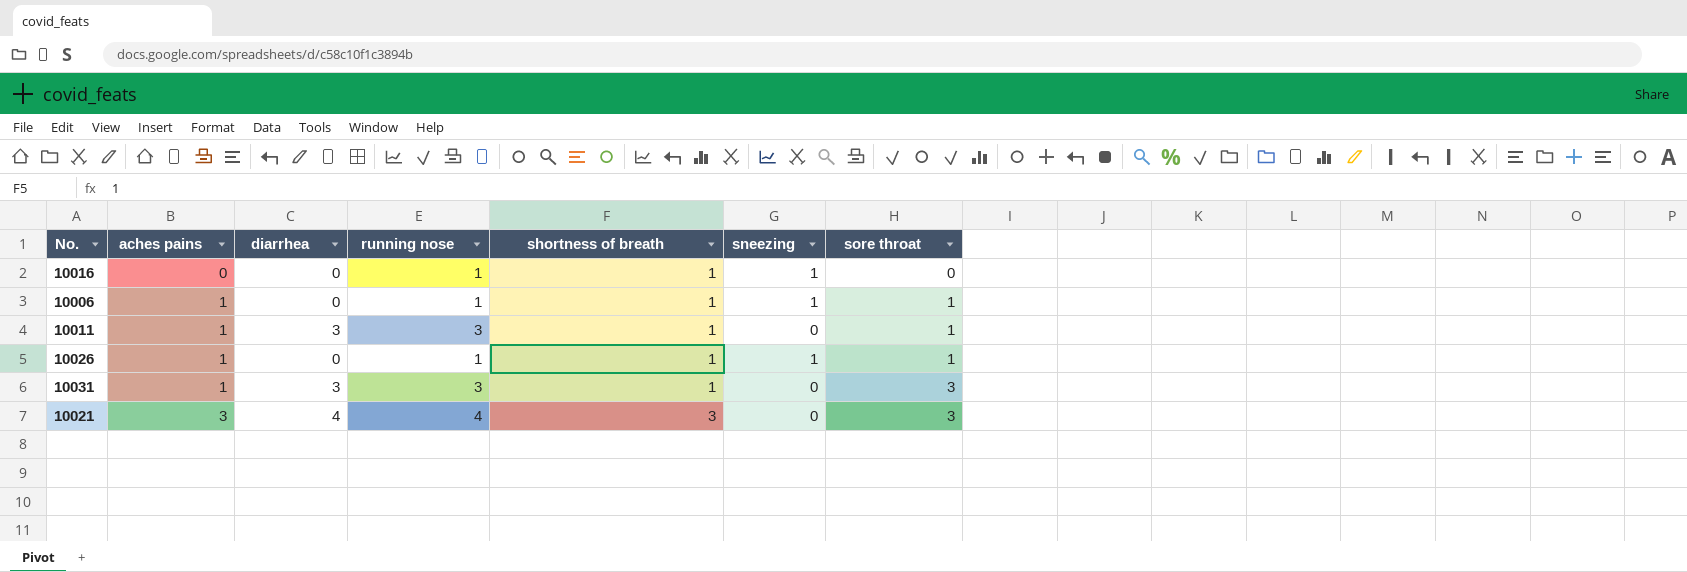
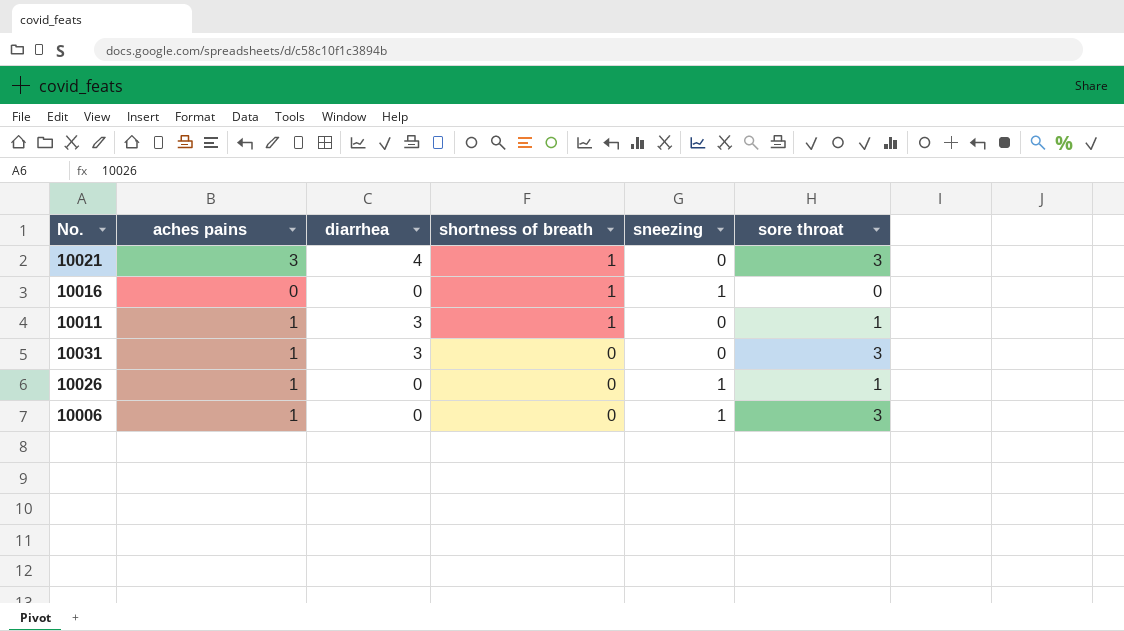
row order: aches pains ascending -> shortness of breath descending
column running nose | formula: [diarrhea] + [sneezing] -> none
10021 | shortness of breath: 3 -> 1
10031 | shortness of breath: 1 -> 0
10026 | shortness of breath: 1 -> 0
10006 | shortness of breath: 1 -> 0
10006 | sore throat: 1 -> 3

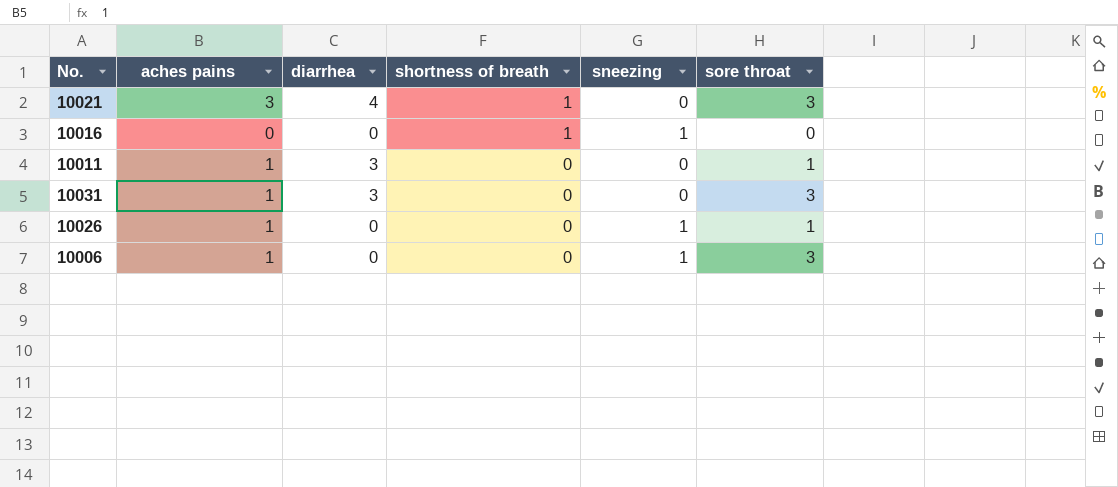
10011 | shortness of breath: 1 -> 0

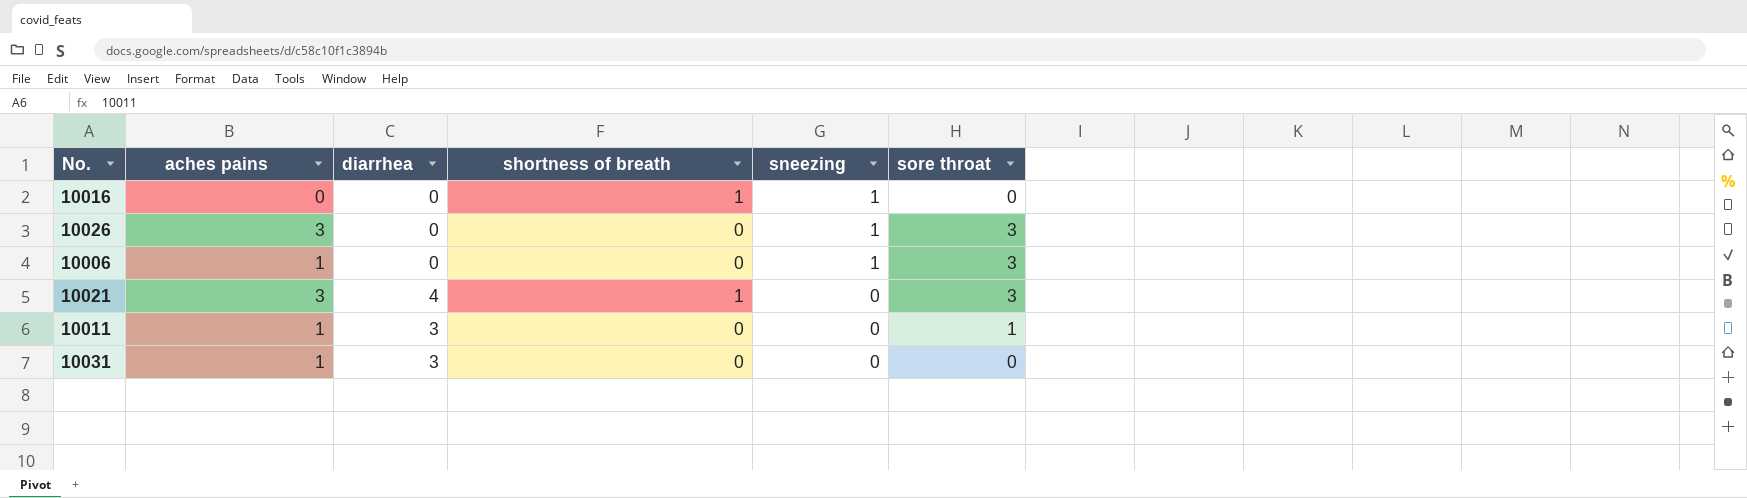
row order: shortness of breath descending -> sneezing descending
10026 | aches pains: 1 -> 3
10026 | sore throat: 1 -> 3
10031 | sore throat: 3 -> 0

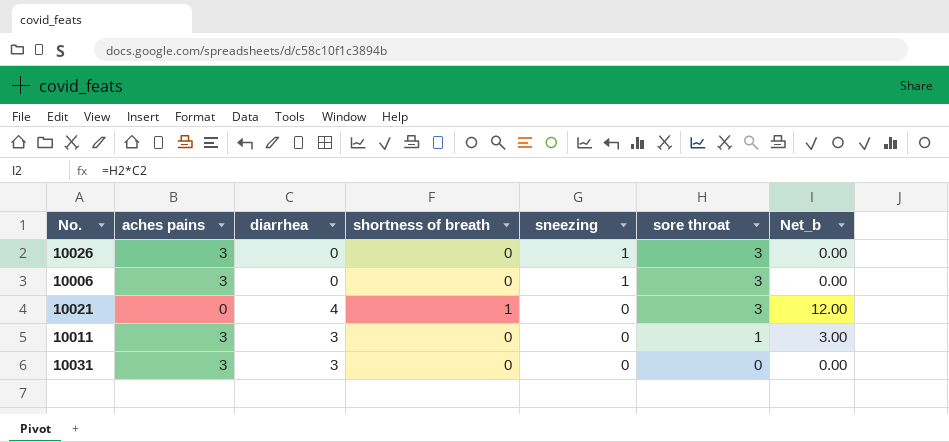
column Net_b | formula: none -> [diarrhea] * [sore throat]
row 10016: 0 | 0 | 1 | 1 | 0 -> none
10006 | aches pains: 1 -> 3
10021 | aches pains: 3 -> 0
10011 | aches pains: 1 -> 3
10031 | aches pains: 1 -> 3

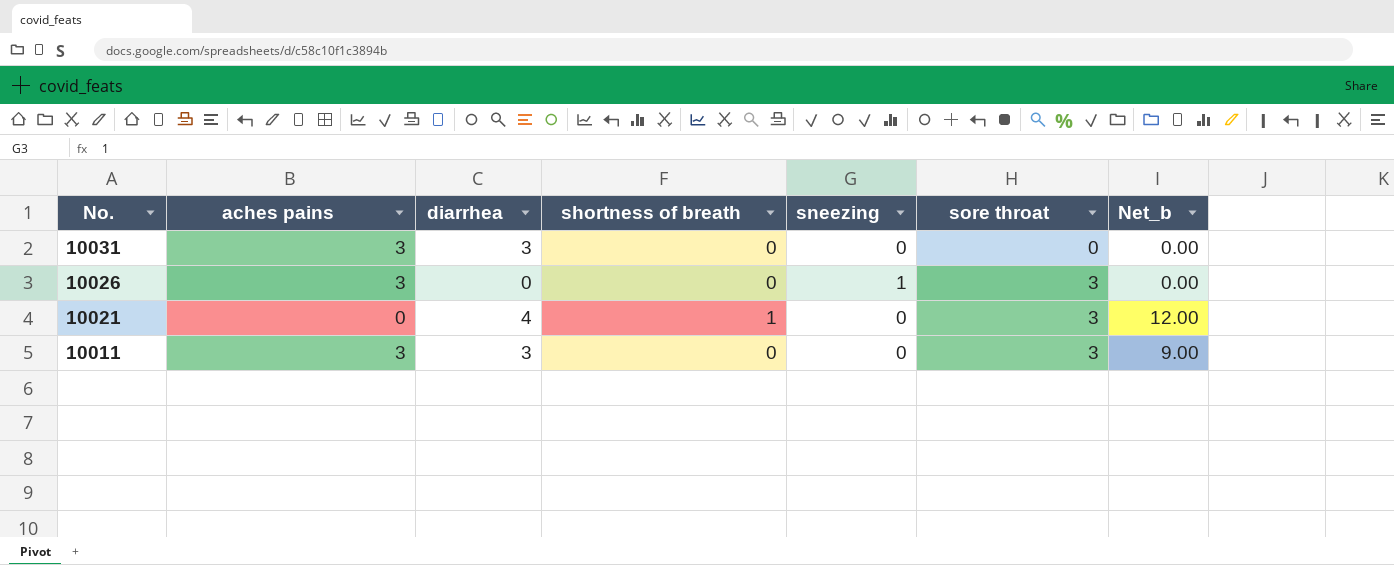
row order: sneezing descending -> No. descending
row 10006: 3 | 0 | 0 | 1 | 3 | 0.00 -> none
10011 | sore throat: 1 -> 3
10011 | Net_b: 3.00 -> 9.00

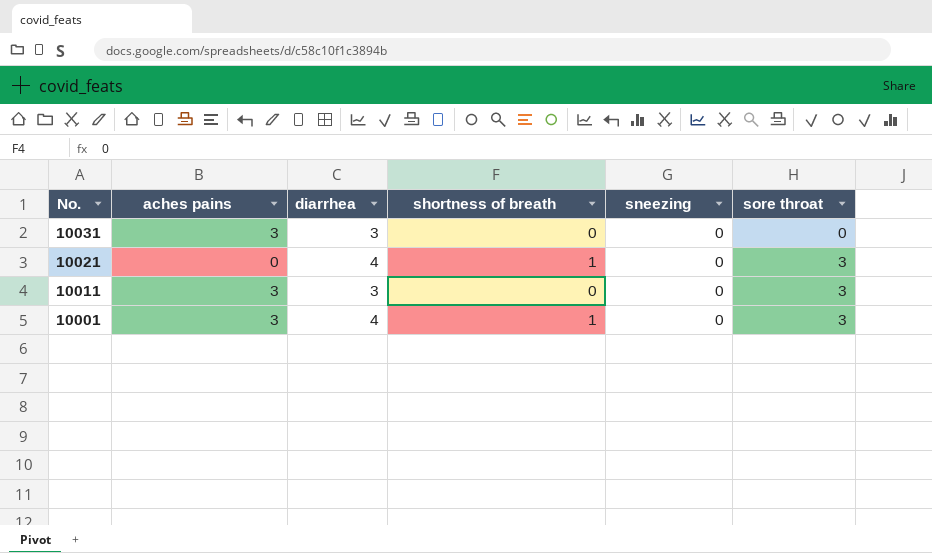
column Net_b | formula: [diarrhea] * [sore throat] -> none
row 10026: 3 | 0 | 0 | 1 | 3 | 0.00 -> none
row 10001: none -> 3 | 4 | 1 | 0 | 3

